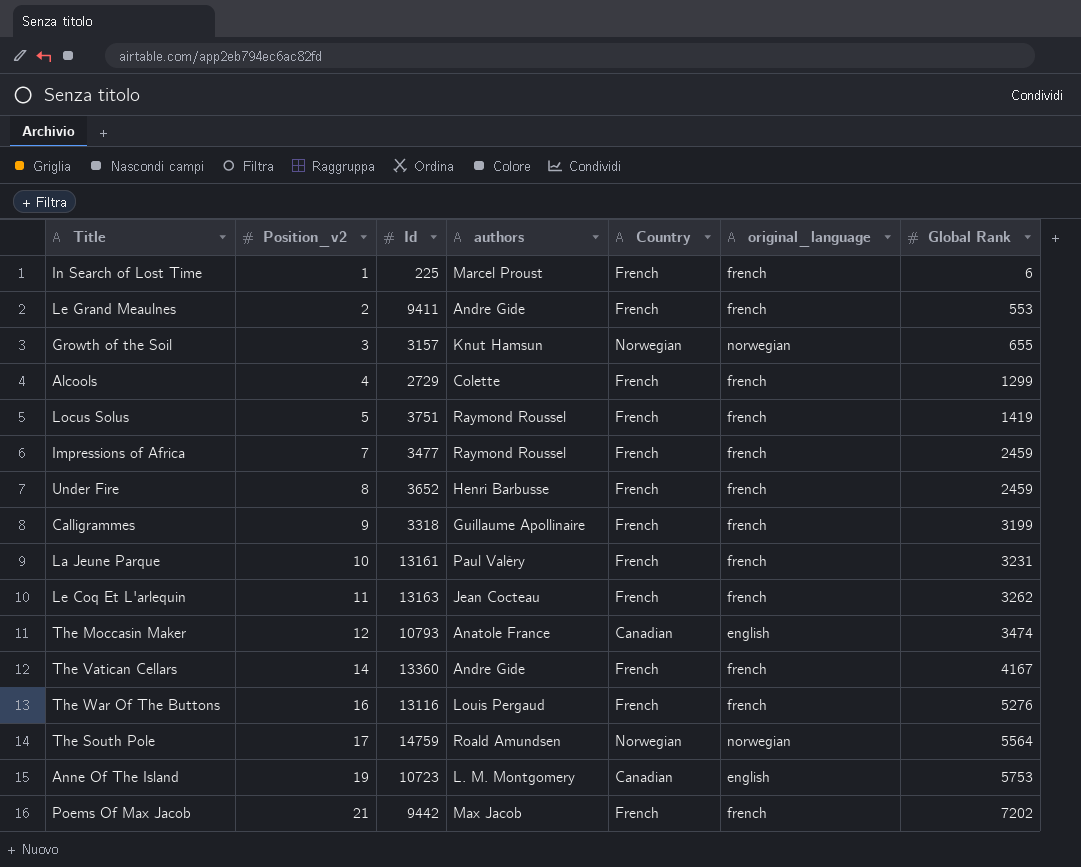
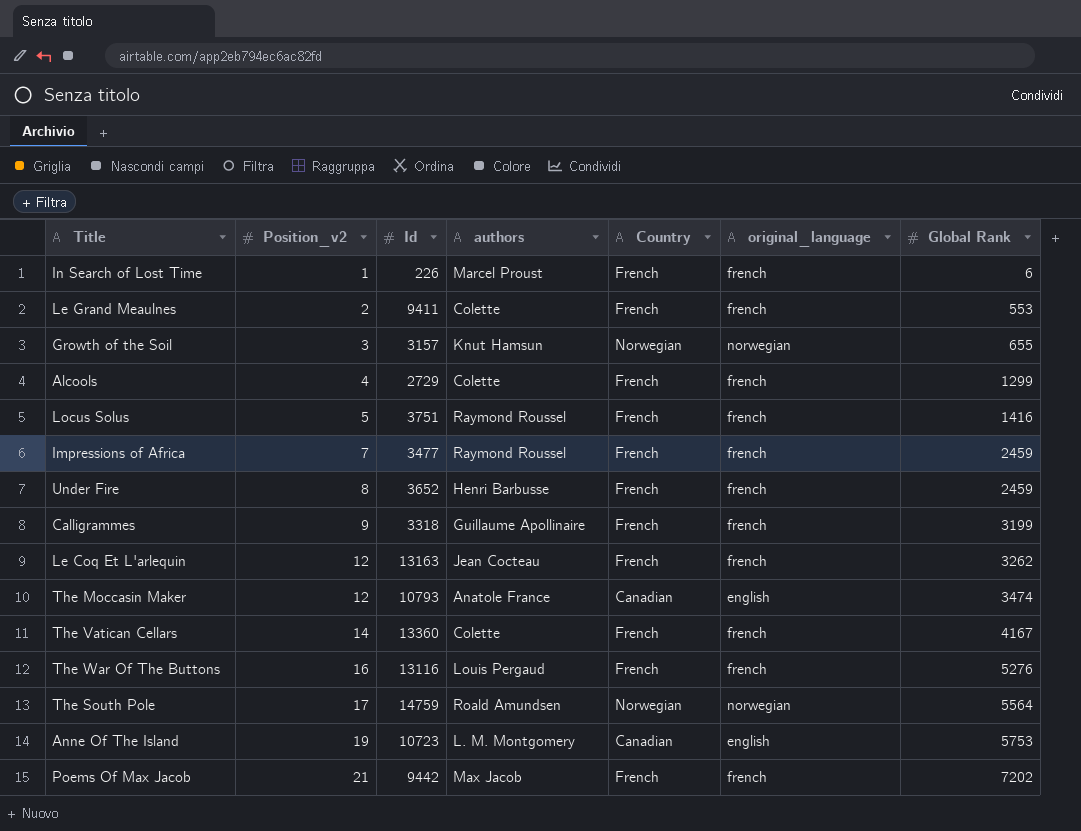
row La Jeune Parque: 10 | 13161 | Paul Valéry | French | french | 3231 -> none
In Search of Lost Time | Id: 225 -> 226
Le Grand Meaulnes | authors: Andre Gide -> Colette
Locus Solus | Global Rank: 1419 -> 1416
Le Coq Et L'arlequin | Position_v2: 11 -> 12
The Vatican Cellars | authors: Andre Gide -> Colette

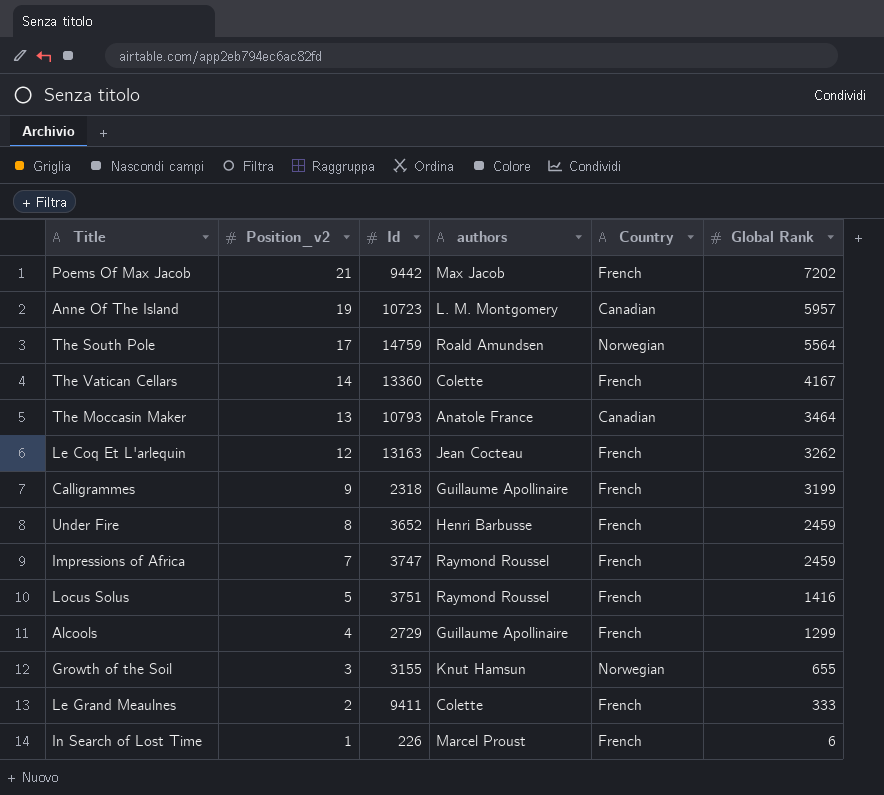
row order: Position_v2 ascending -> Position_v2 descending
column original_language | position: 6 -> none
row The War Of The Buttons: 16 | 13116 | Louis Pergaud | French | french | 5276 -> none
Anne Of The Island | Global Rank: 5753 -> 5957
The Moccasin Maker | Position_v2: 12 -> 13
The Moccasin Maker | Global Rank: 3474 -> 3464
Calligrammes | Id: 3318 -> 2318
Impressions of Africa | Id: 3477 -> 3747
Alcools | authors: Colette -> Guillaume Apollinaire
Growth of the Soil | Id: 3157 -> 3155
Le Grand Meaulnes | Global Rank: 553 -> 333

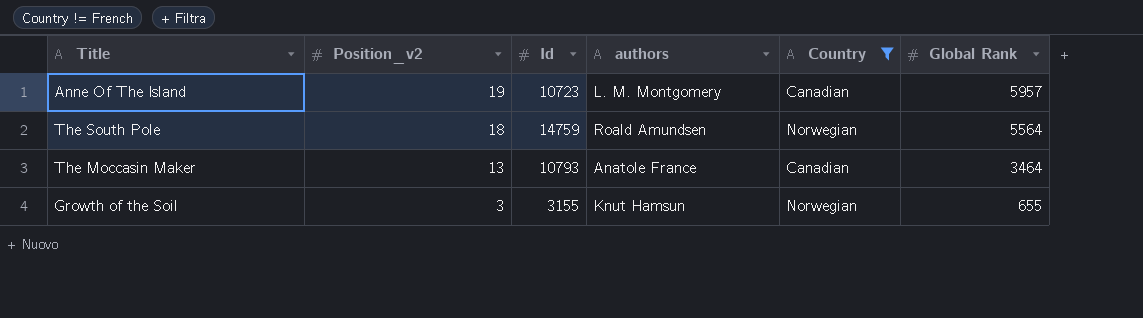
filter: none -> Country != French
The South Pole | Position_v2: 17 -> 18

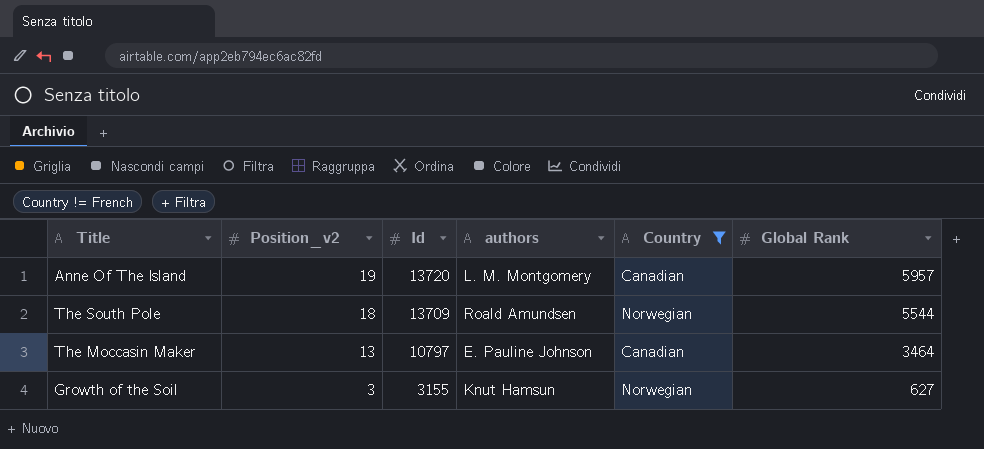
Anne Of The Island | Id: 10723 -> 13720
The South Pole | Id: 14759 -> 13709
The South Pole | Global Rank: 5564 -> 5544
The Moccasin Maker | Id: 10793 -> 10797
The Moccasin Maker | authors: Anatole France -> E. Pauline Johnson
Growth of the Soil | Global Rank: 655 -> 627

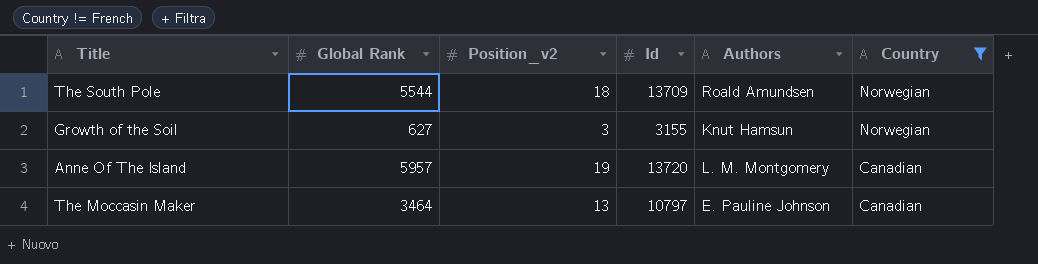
row order: Position_v2 descending -> Country descending
column Global Rank | position: 6 -> 2
column name: authors -> Authors

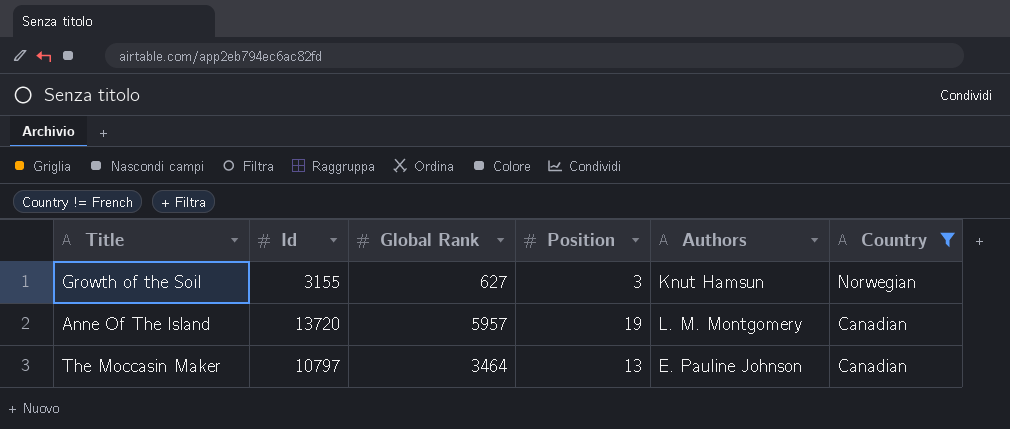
column Id | position: 4 -> 2
column name: Position_v2 -> Position
row The South Pole: 5544 | 18 | 13709 | Roald Amundsen | Norwegian -> none

